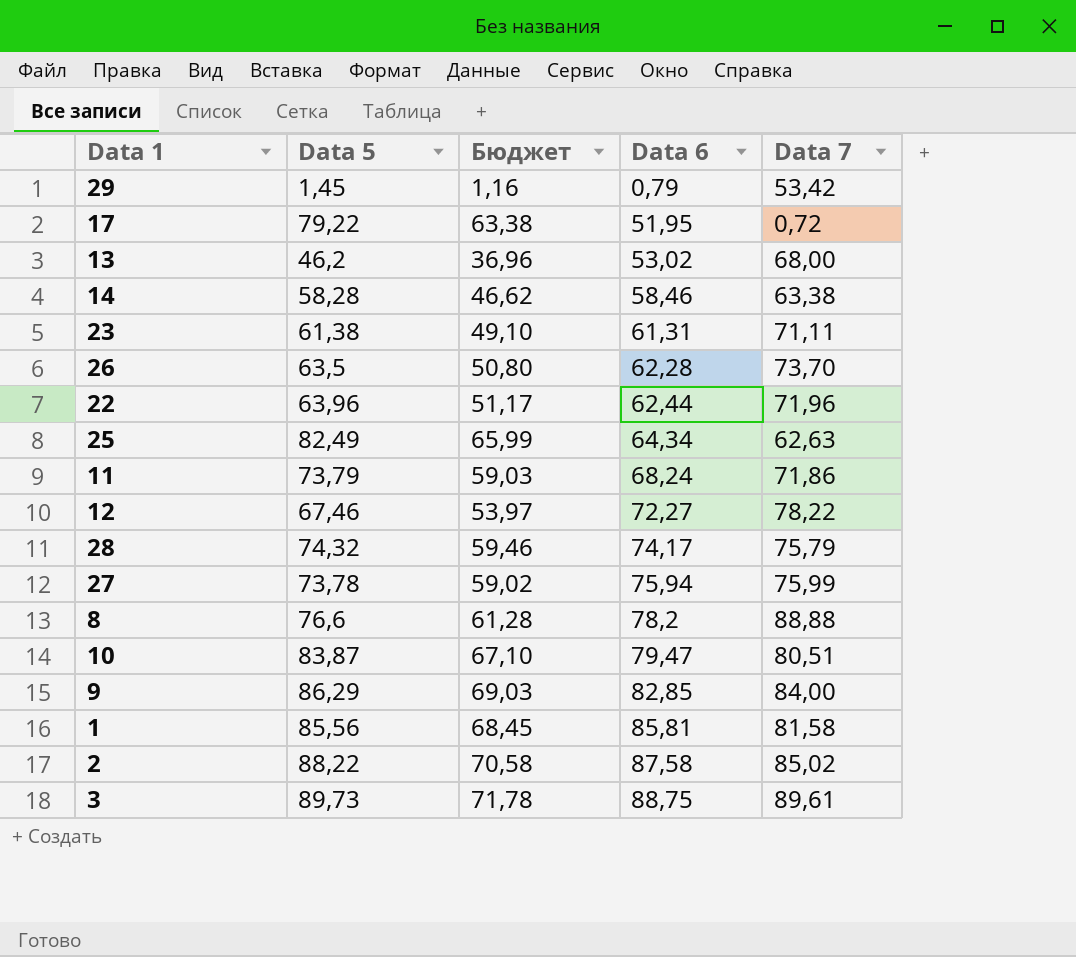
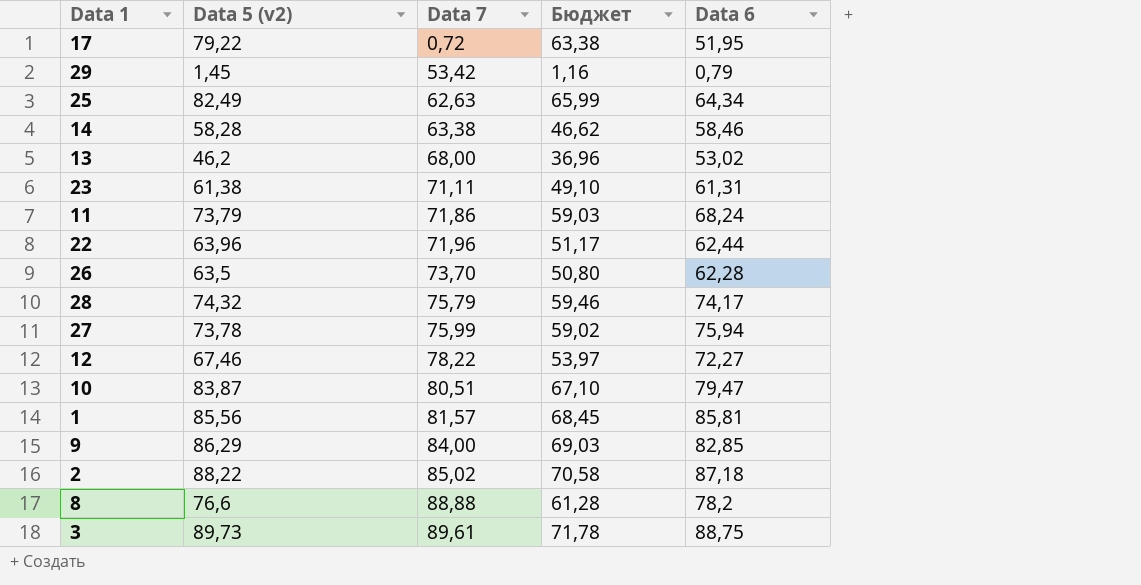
row order: Data 6 ascending -> Data 7 ascending
column name: Data 5 -> Data 5 (v2)
column Data 7 | position: 5 -> 3
1 | Data 7: 81,58 -> 81,57
2 | Data 6: 87,58 -> 87,18

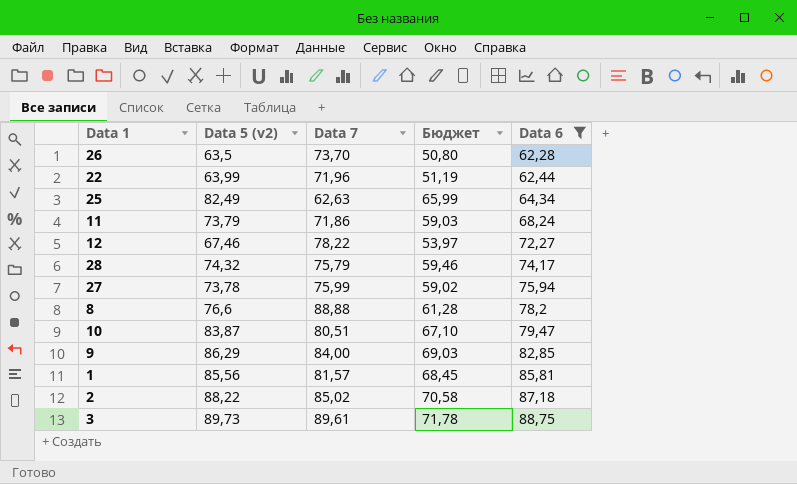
filter: none -> Data 6 >= 62,28
row order: Data 7 ascending -> Data 6 ascending
22 | Data 5 (v2): 63,96 -> 63,99
22 | Бюджет: 51,17 -> 51,19

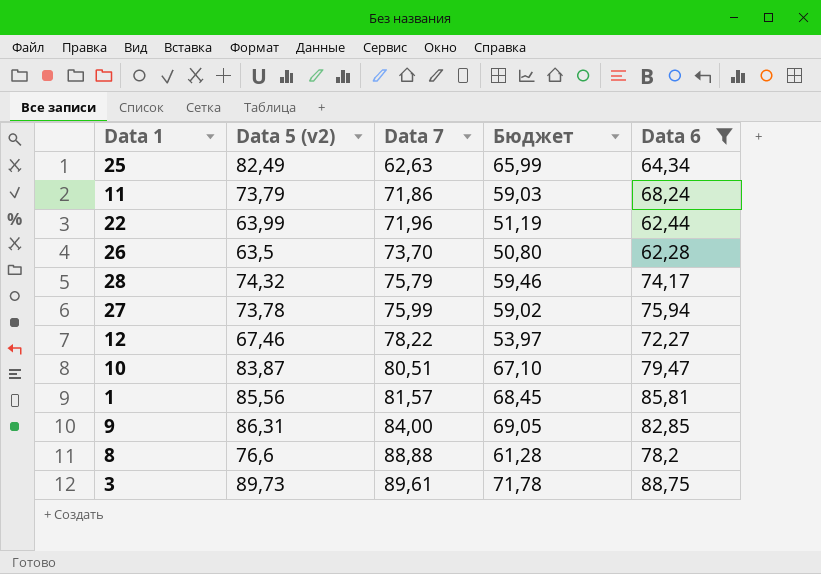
row order: Data 6 ascending -> Data 7 ascending
row 2: 88,22 | 85,02 | 70,58 | 87,18 -> none
9 | Data 5 (v2): 86,29 -> 86,31
9 | Бюджет: 69,03 -> 69,05

